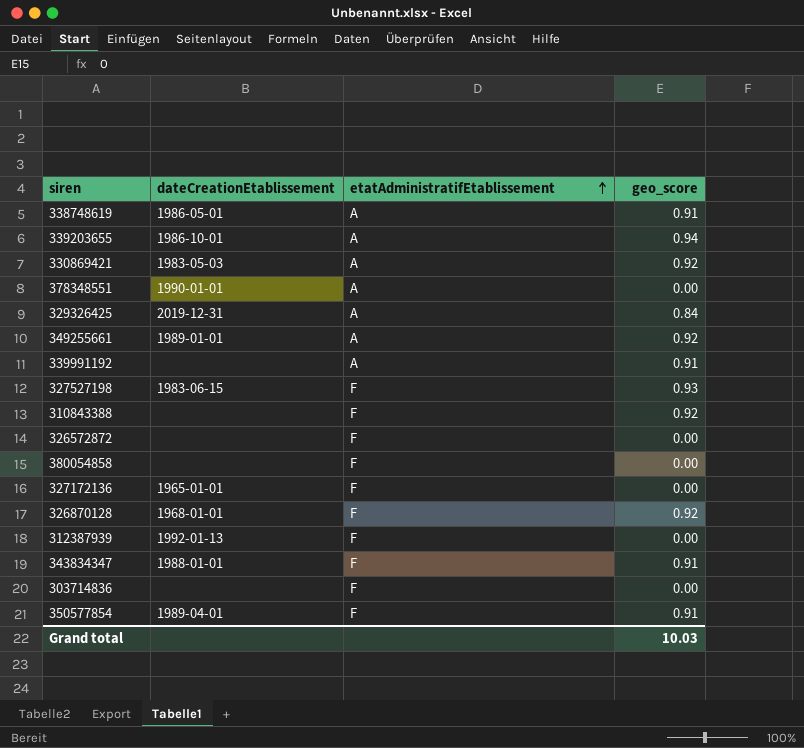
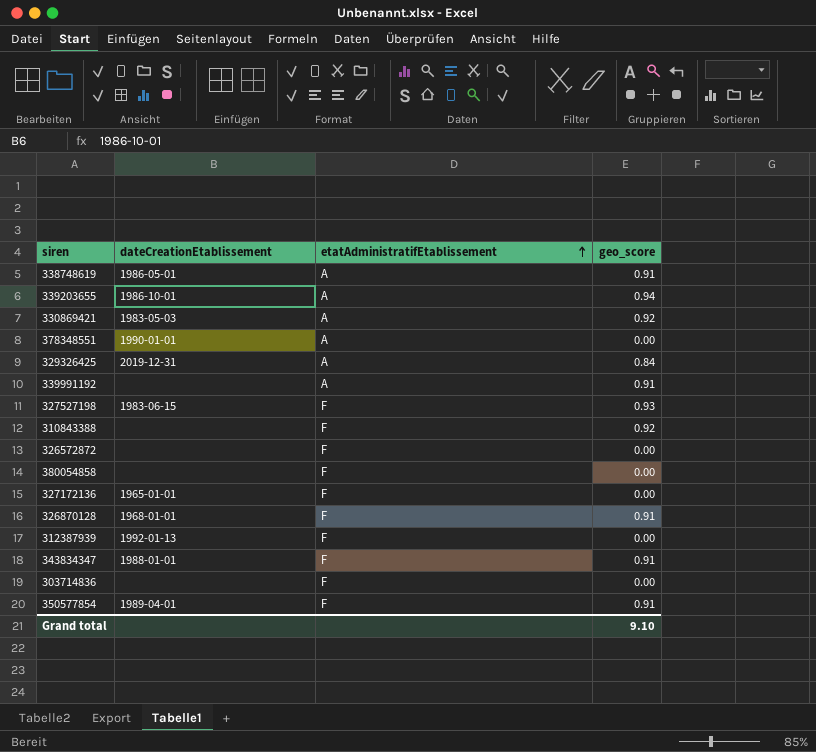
row 349255661: 1989-01-01 | A | 0.92 -> none
326870128 | geo_score: 0.92 -> 0.91
Grand total | geo_score: 10.03 -> 9.10

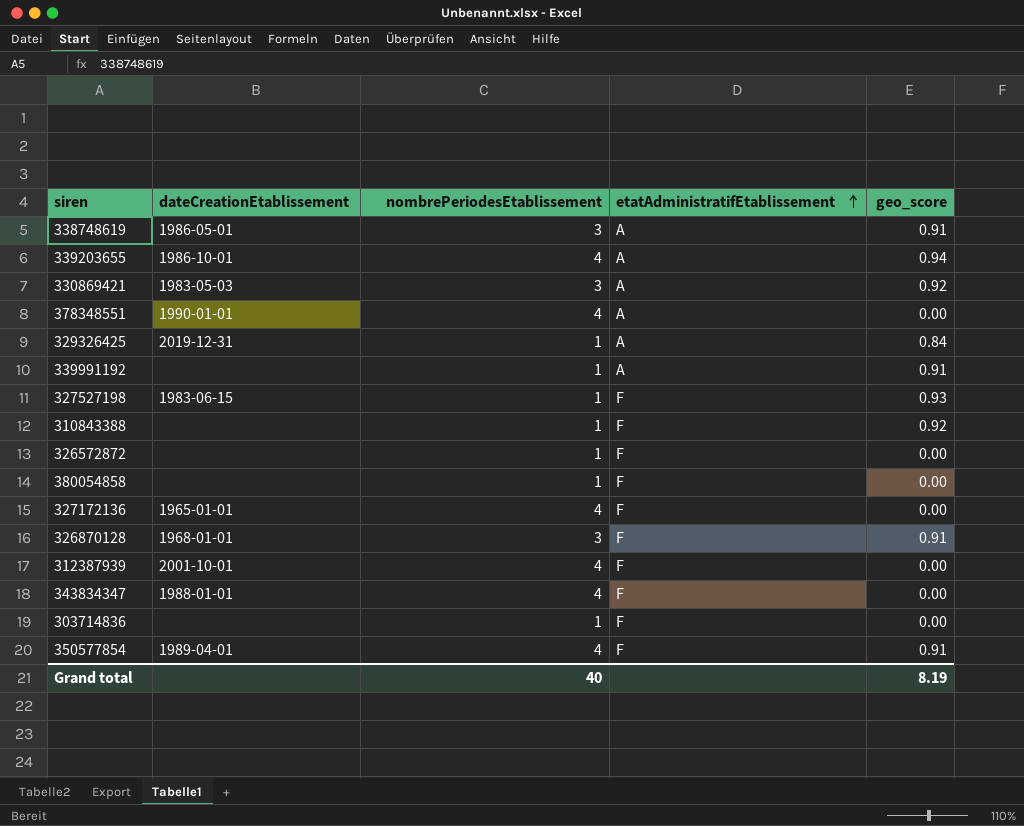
column nombrePeriodesEtablissement | position: none -> 3
312387939 | dateCreationEtablissement: 1992-01-13 -> 2001-10-01
343834347 | geo_score: 0.91 -> 0.00
Grand total | geo_score: 9.10 -> 8.19

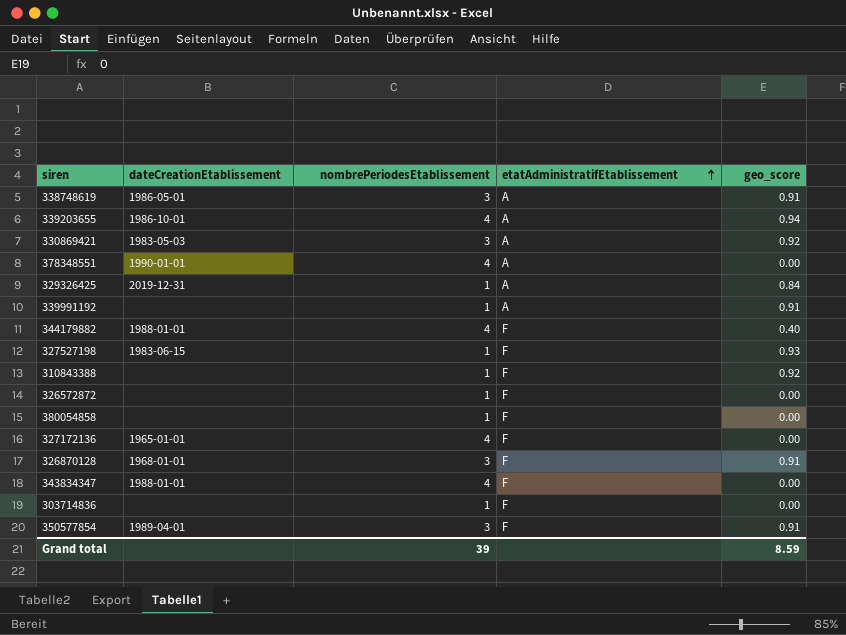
row 312387939: 2001-10-01 | 4 | F | 0.00 -> none
row 344179882: none -> 1988-01-01 | 4 | F | 0.40
350577854 | nombrePeriodesEtablissement: 4 -> 3
Grand total | nombrePeriodesEtablissement: 40 -> 39
Grand total | geo_score: 8.19 -> 8.59

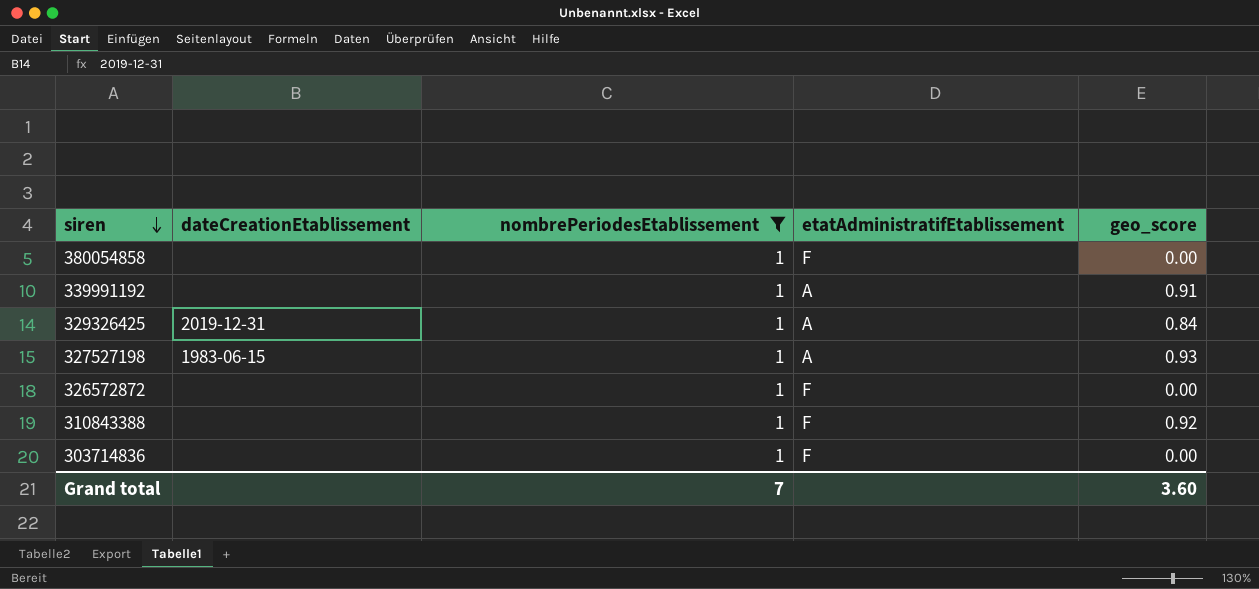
filter: none -> nombrePeriodesEtablissement = 1
row order: etatAdministratifEtablissement ascending -> siren descending
327527198 | etatAdministratifEtablissement: F -> A
Grand total | nombrePeriodesEtablissement: 39 -> 7
Grand total | geo_score: 8.59 -> 3.60

